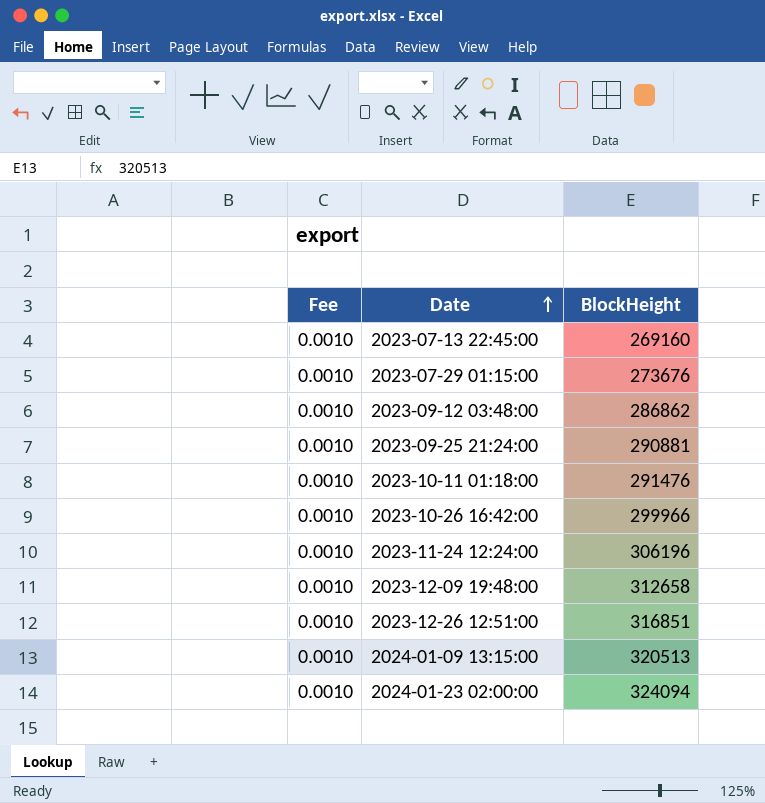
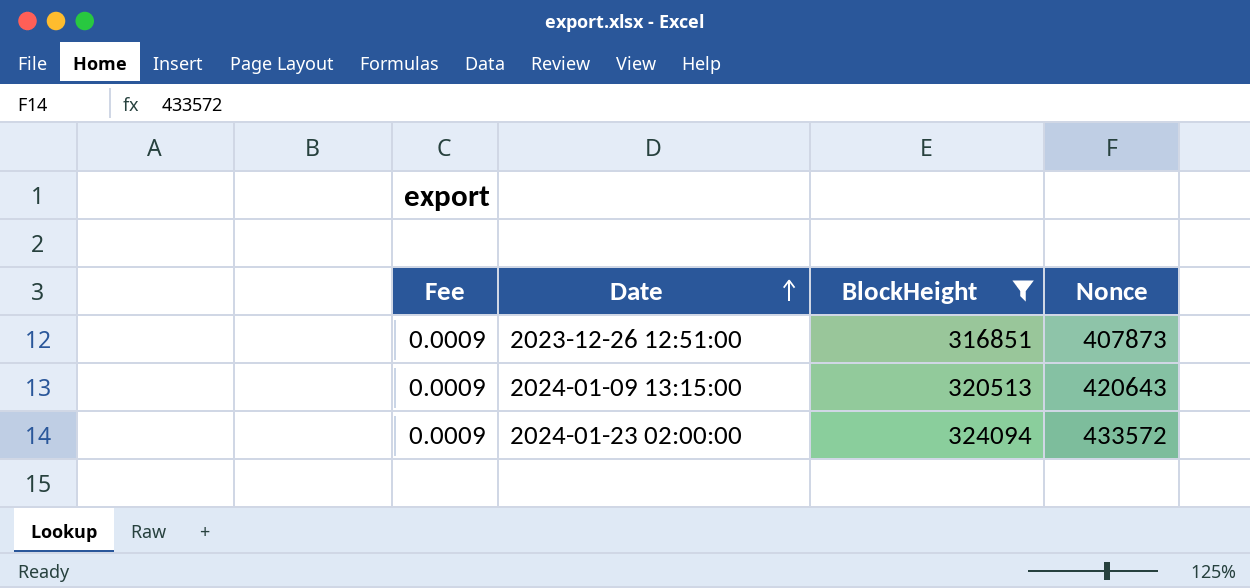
filter: none -> BlockHeight >= 316851
column Nonce | position: none -> 4
2023-12-26 12:51:00 | Fee: 0.0010 -> 0.0009
2024-01-09 13:15:00 | Fee: 0.0010 -> 0.0009
2024-01-23 02:00:00 | Fee: 0.0010 -> 0.0009

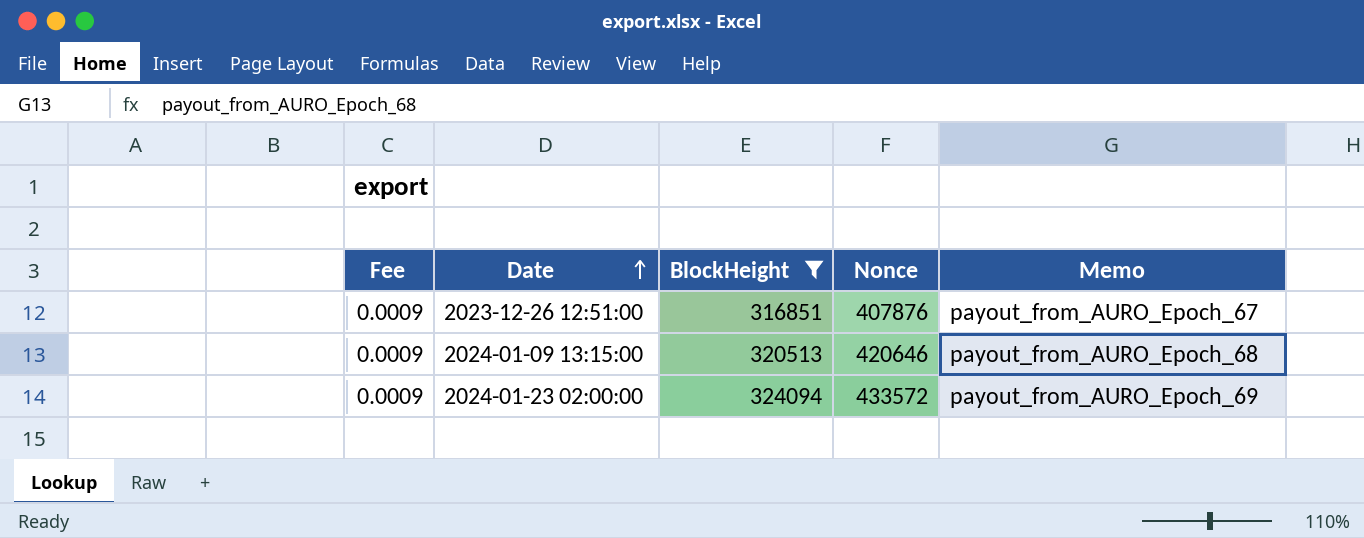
column Memo | position: none -> 5
2023-12-26 12:51:00 | Nonce: 407873 -> 407876
2024-01-09 13:15:00 | Nonce: 420643 -> 420646

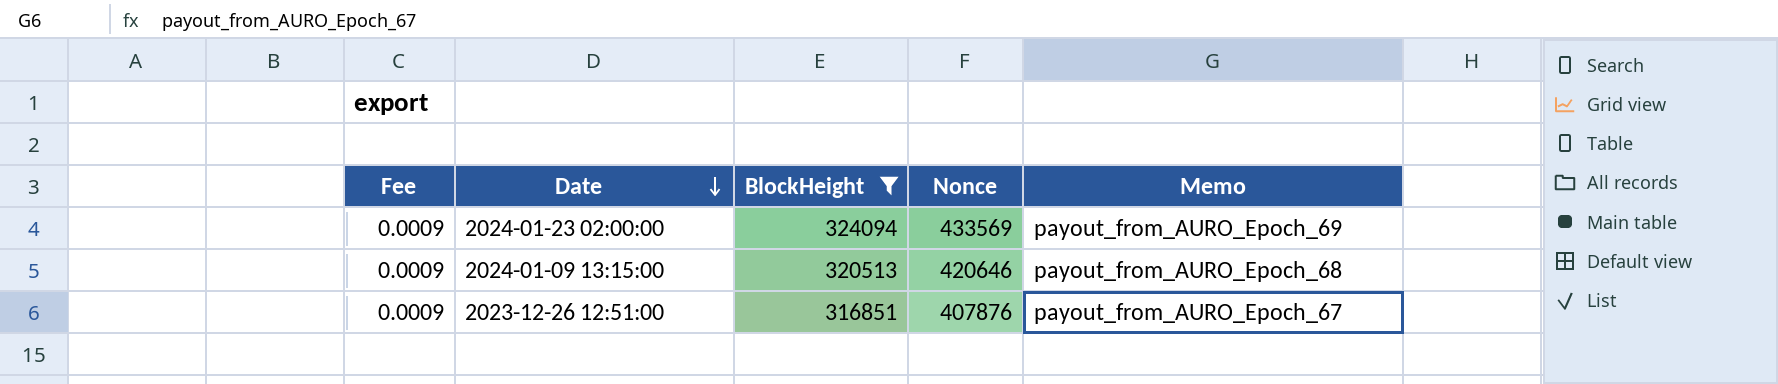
row order: Date ascending -> Date descending
2024-01-23 02:00:00 | Nonce: 433572 -> 433569

